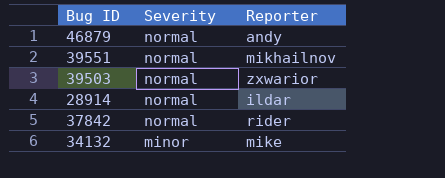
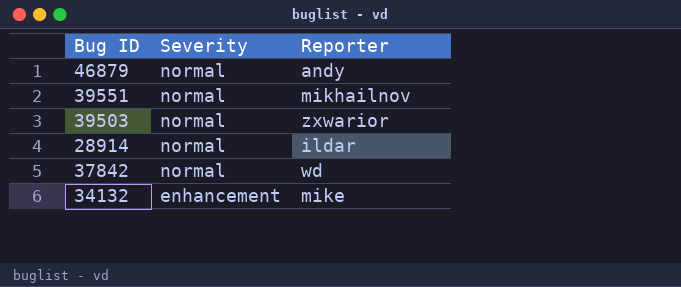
37842 | Reporter: rider -> wd
34132 | Severity: minor -> enhancement

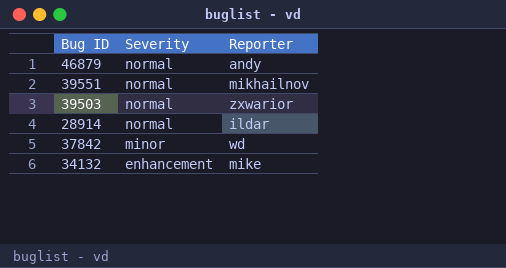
37842 | Severity: normal -> minor

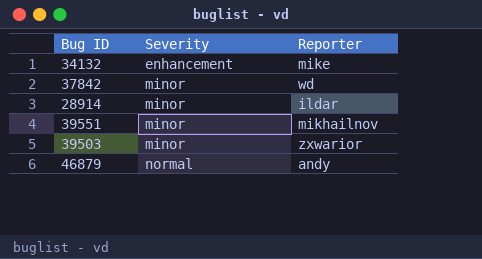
row order: Severity descending -> Severity ascending
28914 | Severity: normal -> minor
39551 | Severity: normal -> minor
39503 | Severity: normal -> minor

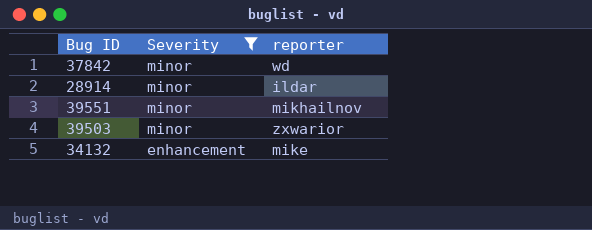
filter: none -> Severity != normal
row order: Severity ascending -> Severity descending
column name: Reporter -> reporter

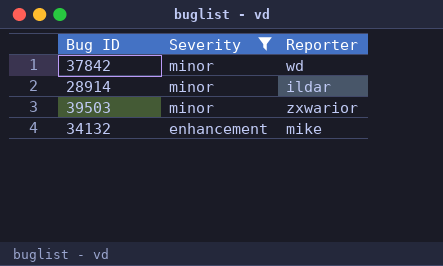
column name: reporter -> Reporter
row 39551: minor | mikhailnov -> none

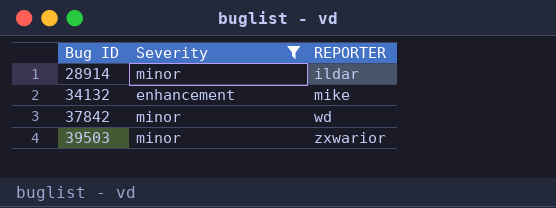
row order: Severity descending -> Bug ID ascending
column name: Reporter -> REPORTER

